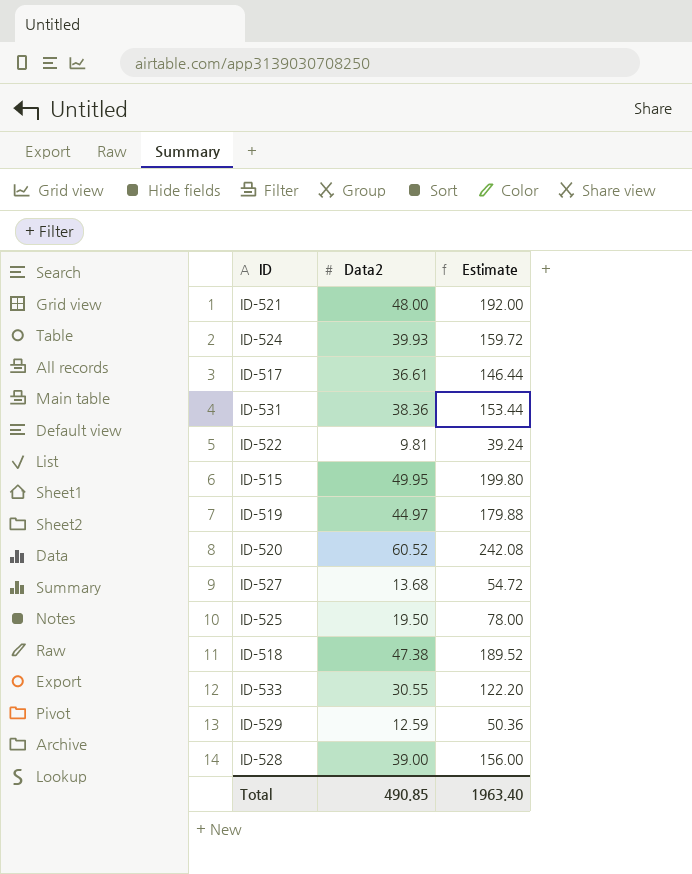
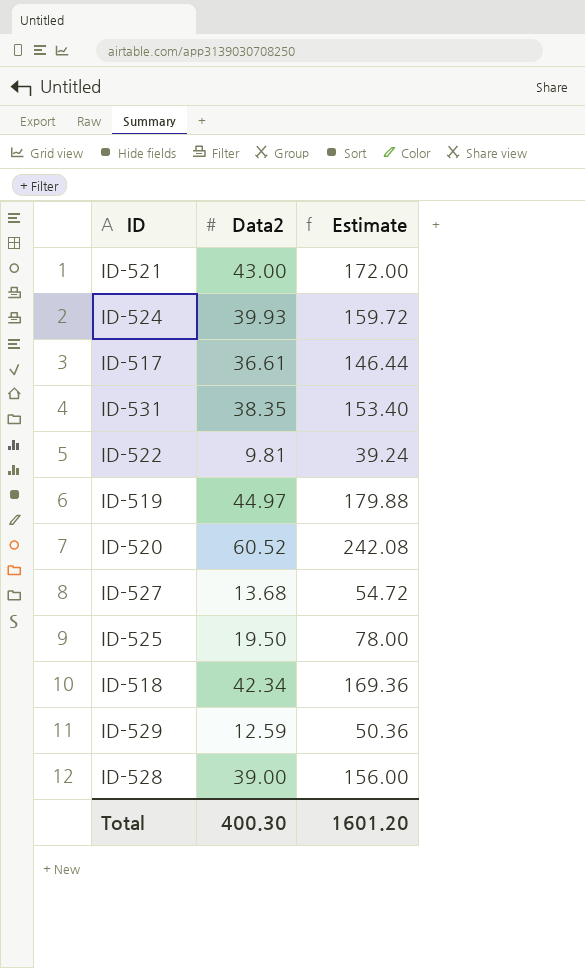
row ID-515: 49.95 | 199.80 -> none
row ID-533: 30.55 | 122.20 -> none
ID-521 | Data2: 48.00 -> 43.00
ID-521 | Estimate: 192.00 -> 172.00
ID-531 | Data2: 38.36 -> 38.35
ID-531 | Estimate: 153.44 -> 153.40
ID-518 | Data2: 47.38 -> 42.34
ID-518 | Estimate: 189.52 -> 169.36
Total | Data2: 490.85 -> 400.30
Total | Estimate: 1963.40 -> 1601.20

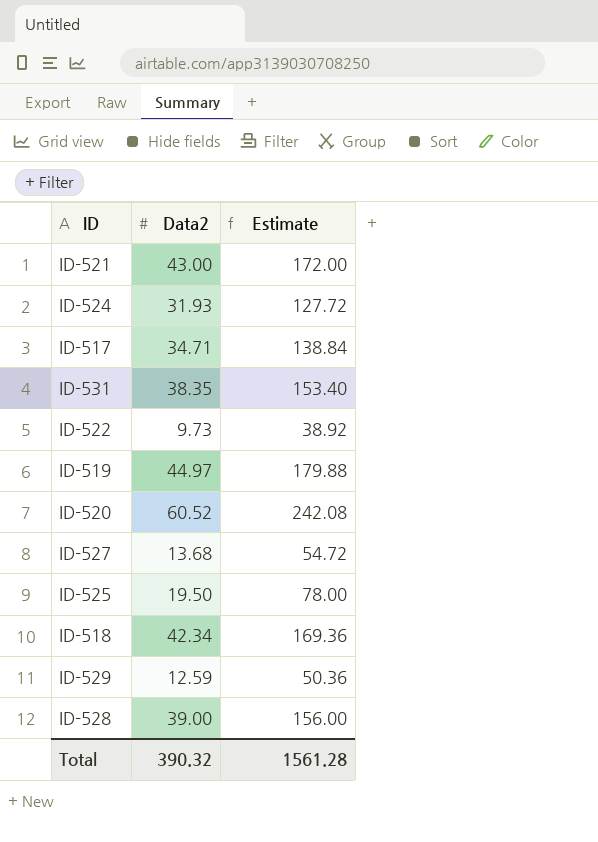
ID-524 | Data2: 39.93 -> 31.93
ID-524 | Estimate: 159.72 -> 127.72
ID-517 | Data2: 36.61 -> 34.71
ID-517 | Estimate: 146.44 -> 138.84
ID-522 | Data2: 9.81 -> 9.73
ID-522 | Estimate: 39.24 -> 38.92
Total | Data2: 400.30 -> 390.32
Total | Estimate: 1601.20 -> 1561.28

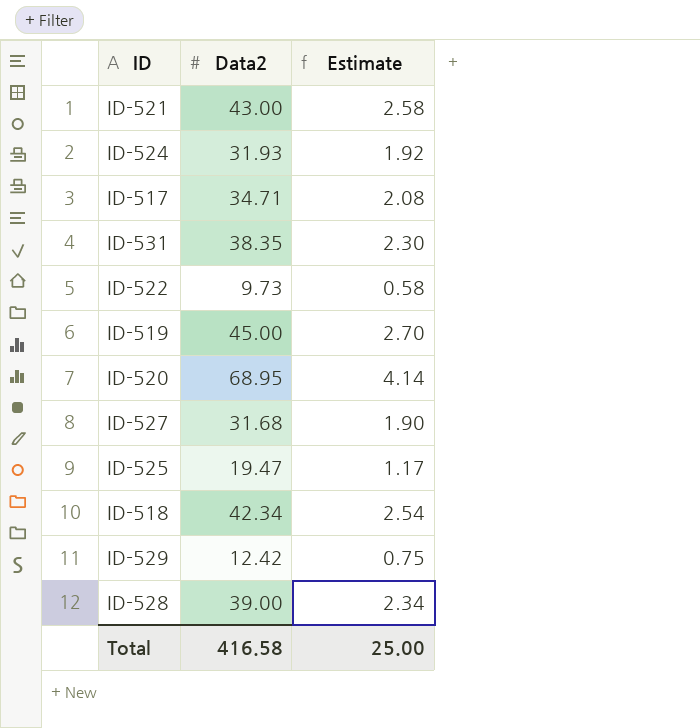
column Estimate | formula: [Data2] * 4 -> [Data2] * 0.06
ID-519 | Data2: 44.97 -> 45.00
ID-520 | Data2: 60.52 -> 68.95
ID-527 | Data2: 13.68 -> 31.68
ID-525 | Data2: 19.50 -> 19.47
ID-529 | Data2: 12.59 -> 12.42
Total | Data2: 390.32 -> 416.58
Total | Estimate: 1561.28 -> 25.00

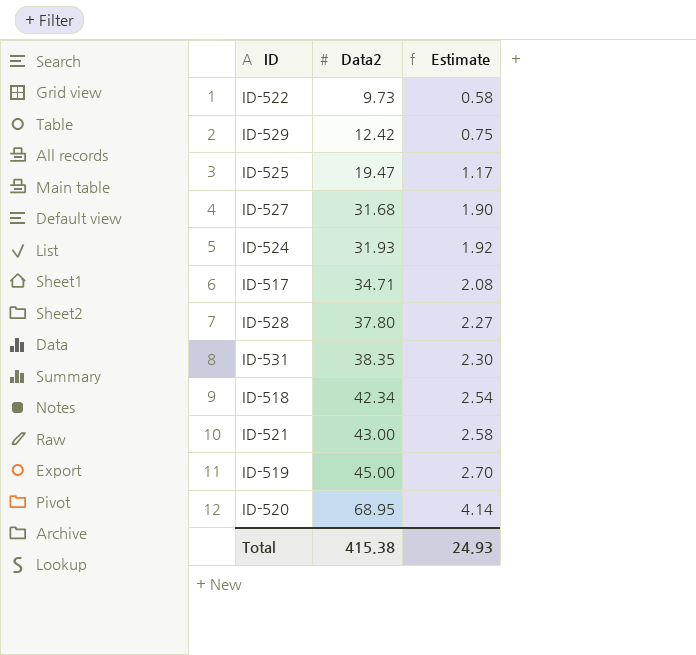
row order: none -> Data2 ascending
ID-528 | Data2: 39.00 -> 37.80
ID-528 | Estimate: 2.34 -> 2.27
Total | Data2: 416.58 -> 415.38
Total | Estimate: 25.00 -> 24.93

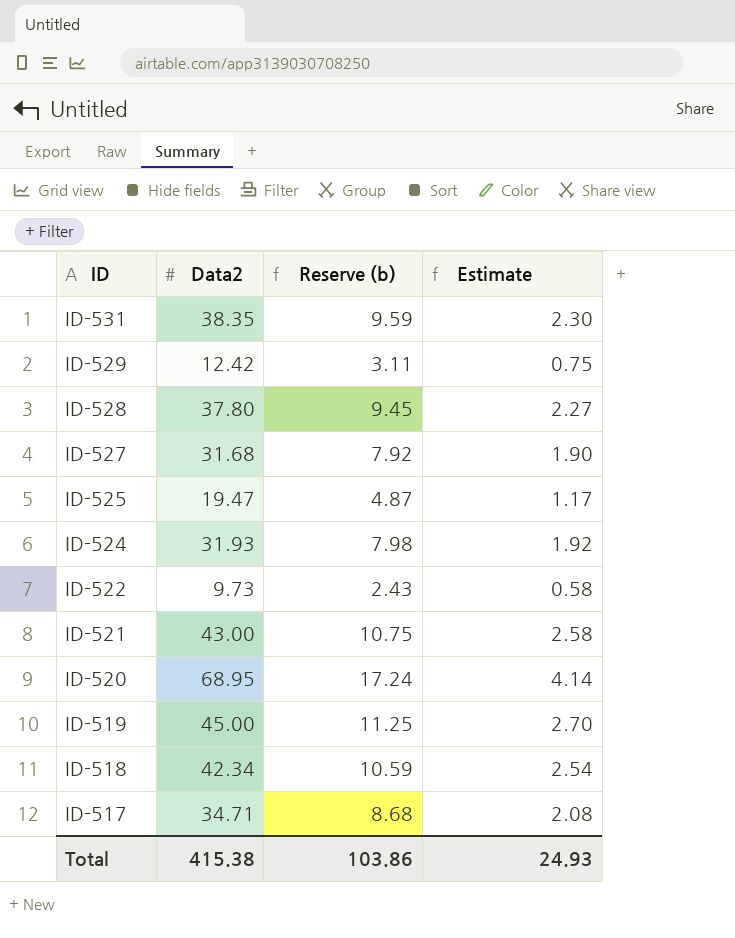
row order: Data2 ascending -> ID descending
column Reserve (b) | formula: none -> [Data2] * 0.25

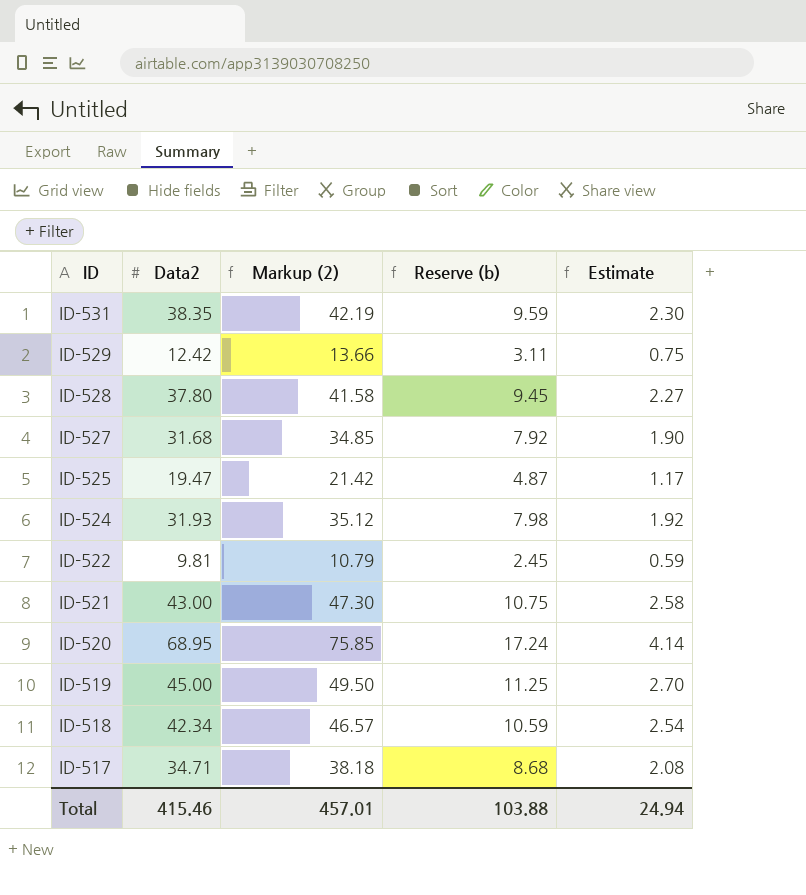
column Markup (2) | formula: none -> [Data2] * 1.1
ID-522 | Data2: 9.73 -> 9.81
ID-522 | Reserve (b): 2.43 -> 2.45
ID-522 | Estimate: 0.58 -> 0.59
Total | Data2: 415.38 -> 415.46
Total | Reserve (b): 103.86 -> 103.88
Total | Estimate: 24.93 -> 24.94

